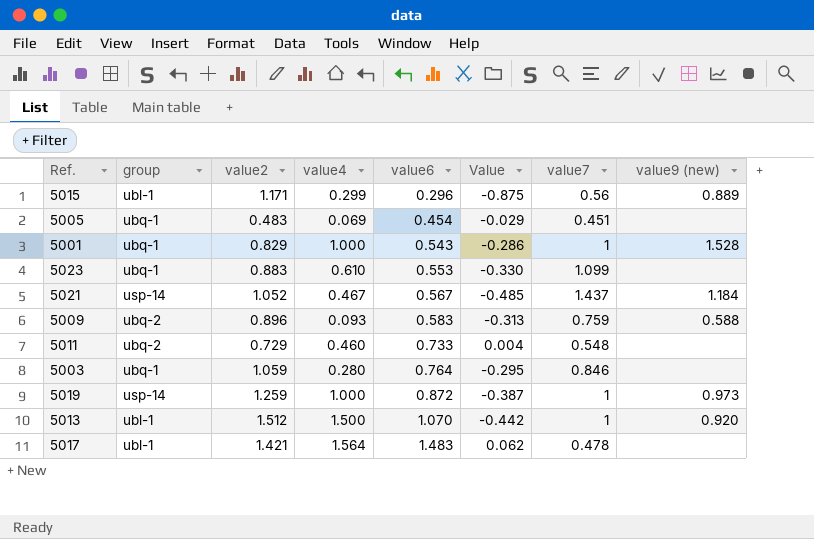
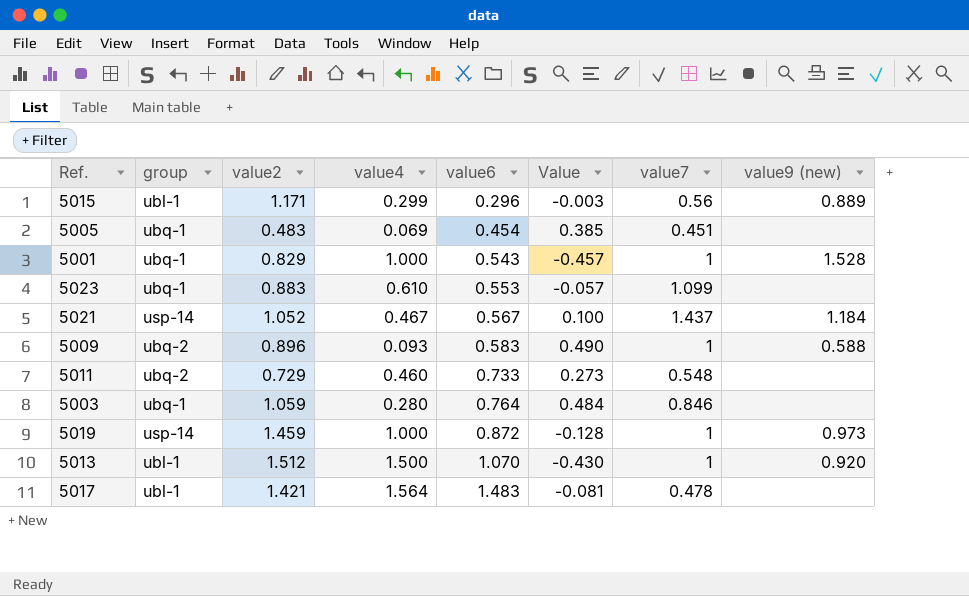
column Value | formula: [value6] - [value2] -> [value6] - [value4]
5009 | value7: 0.759 -> 1
5019 | value2: 1.259 -> 1.459

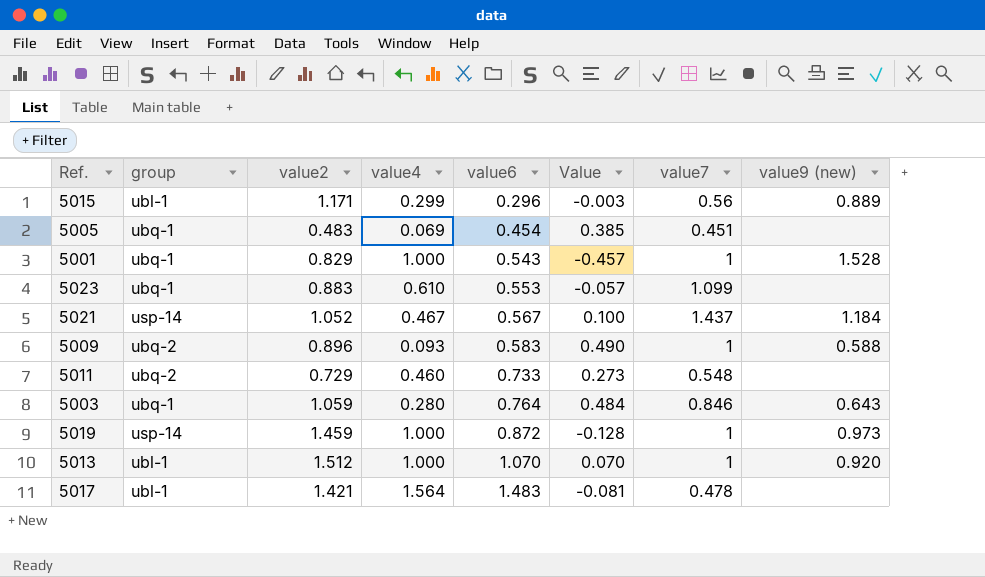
5003 | value9 (new): none -> 0.643
5013 | value4: 1.500 -> 1.000
5013 | Value: -0.430 -> 0.070

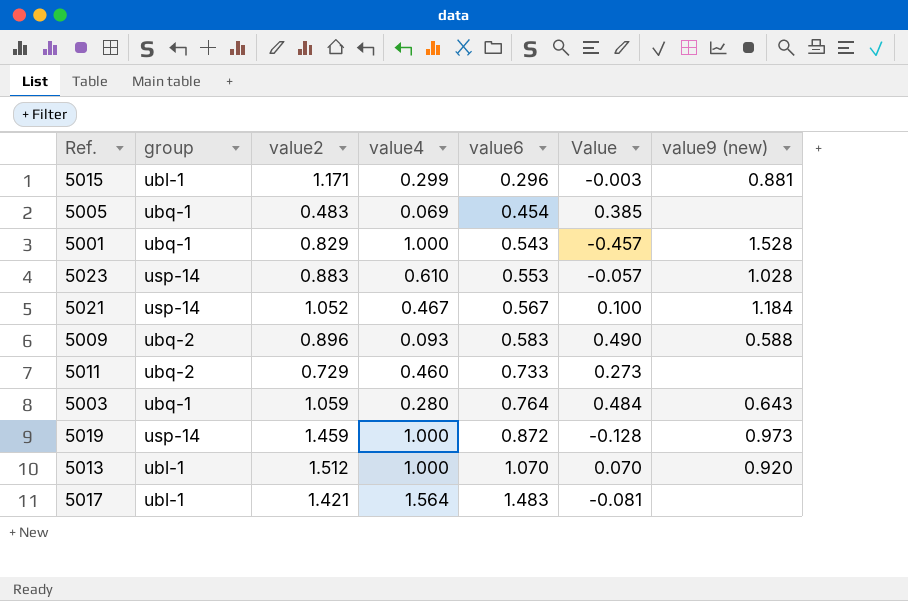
column value7 | position: 7 -> none
5015 | value9 (new): 0.889 -> 0.881
5023 | group: ubq-1 -> usp-14
5023 | value9 (new): none -> 1.028

